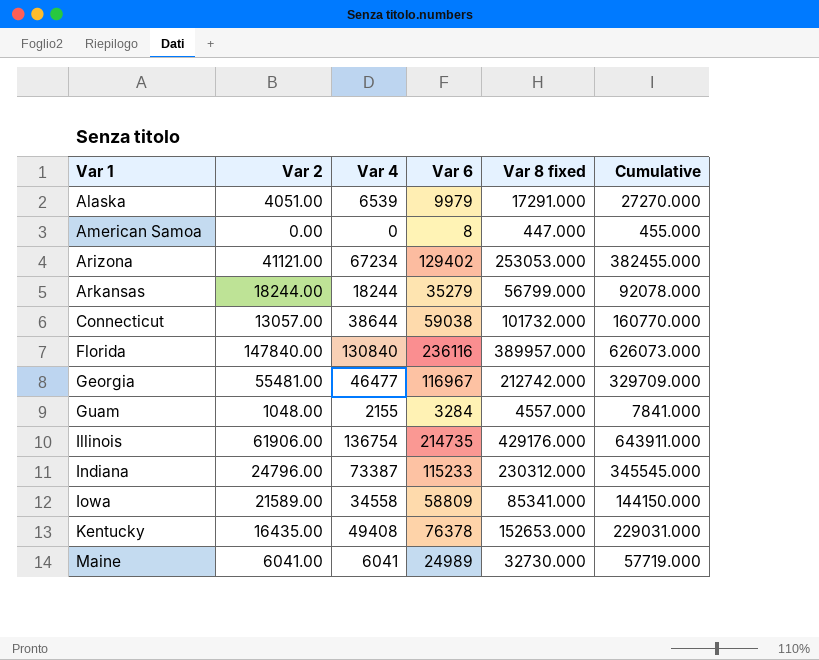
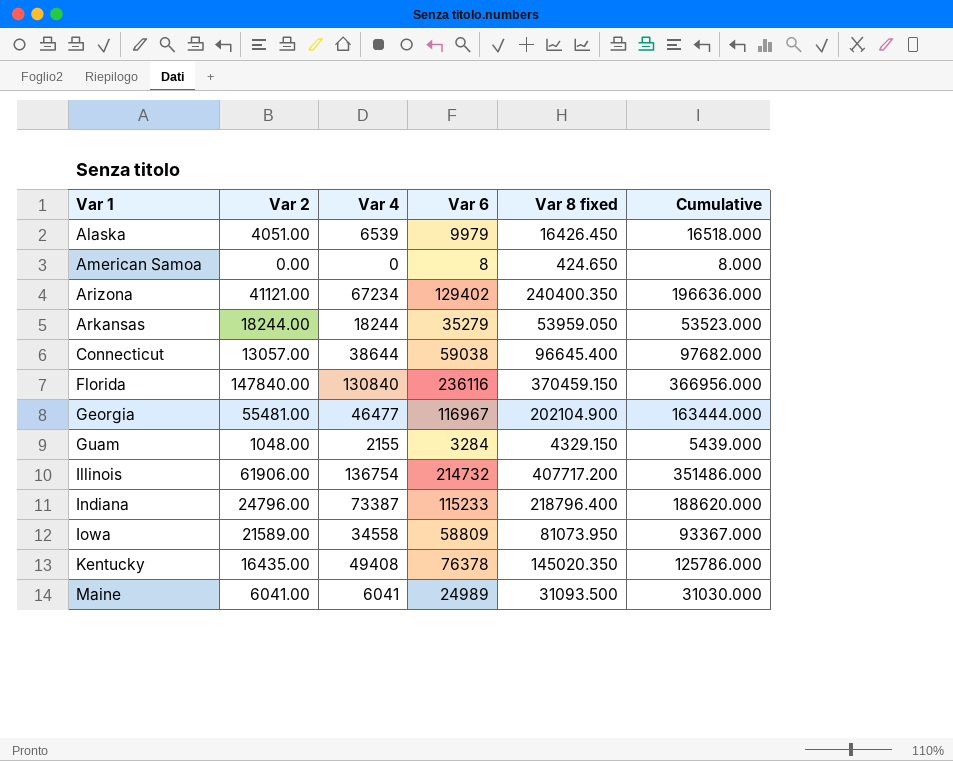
column Cumulative | formula: [Var 6] + [Var 8 fixed] -> [Var 4] + [Var 6]
Alaska | Var 8 fixed: 17291.000 -> 16426.450
American Samoa | Var 8 fixed: 447.000 -> 424.650
Arizona | Var 8 fixed: 253053.000 -> 240400.350
Arkansas | Var 8 fixed: 56799.000 -> 53959.050
Connecticut | Var 8 fixed: 101732.000 -> 96645.400
Florida | Var 8 fixed: 389957.000 -> 370459.150
Georgia | Var 8 fixed: 212742.000 -> 202104.900
Guam | Var 8 fixed: 4557.000 -> 4329.150
Illinois | Var 6: 214735 -> 214732
Illinois | Var 8 fixed: 429176.000 -> 407717.200
Indiana | Var 8 fixed: 230312.000 -> 218796.400
Iowa | Var 8 fixed: 85341.000 -> 81073.950
Kentucky | Var 8 fixed: 152653.000 -> 145020.350
Maine | Var 8 fixed: 32730.000 -> 31093.500

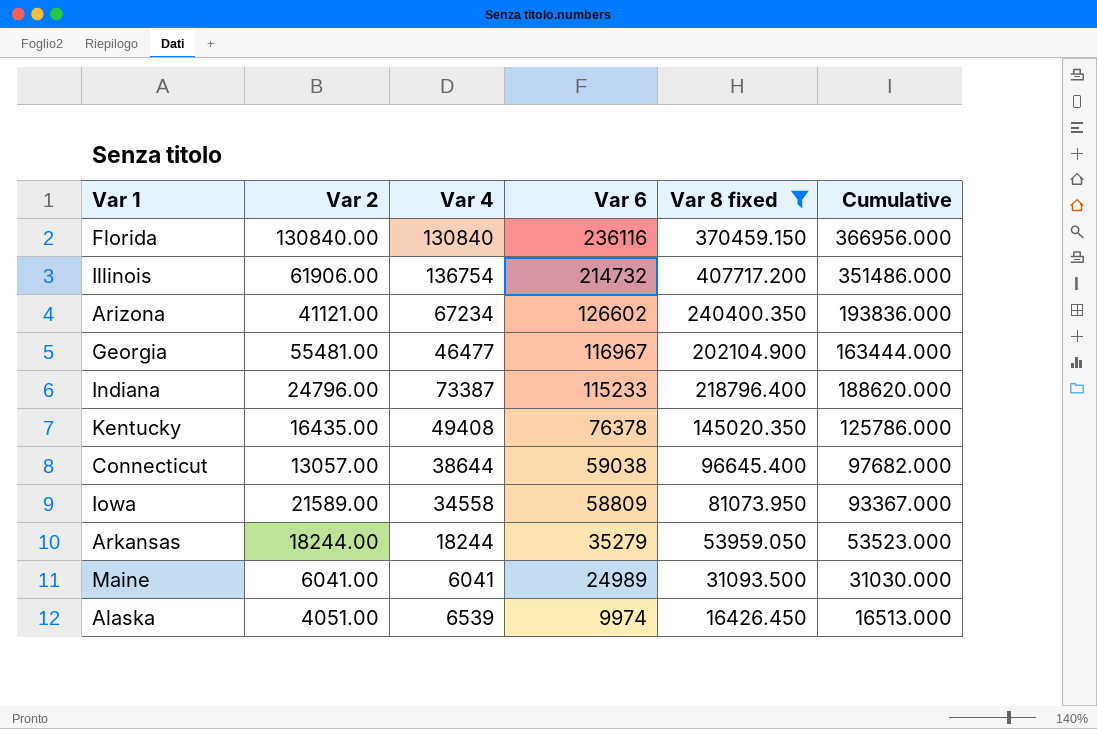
filter: none -> Var 8 fixed >= 16426.450
row order: Var 1 ascending -> Var 6 descending
Florida | Var 2: 147840.00 -> 130840.00
Arizona | Var 6: 129402 -> 126602
Arizona | Cumulative: 196636.000 -> 193836.000
Alaska | Var 6: 9979 -> 9974
Alaska | Cumulative: 16518.000 -> 16513.000

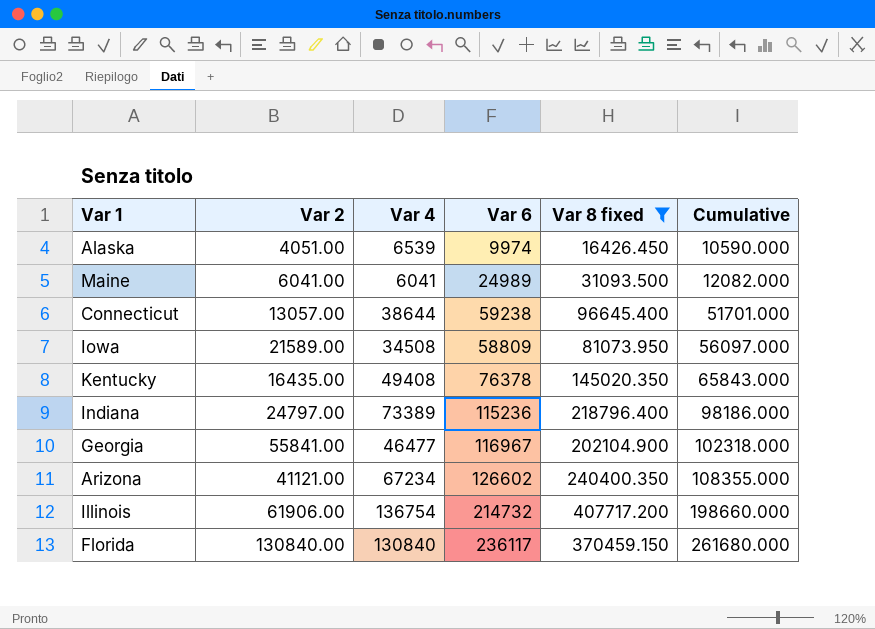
row order: Var 6 descending -> Cumulative ascending
column Cumulative | formula: [Var 4] + [Var 6] -> [Var 2] + [Var 4]
row Arkansas: 18244.00 | 18244 | 35279 | 53959.050 | 53523.000 -> none
Connecticut | Var 6: 59038 -> 59238
Iowa | Var 4: 34558 -> 34508
Indiana | Var 2: 24796.00 -> 24797.00
Indiana | Var 4: 73387 -> 73389
Indiana | Var 6: 115233 -> 115236
Georgia | Var 2: 55481.00 -> 55841.00
Florida | Var 6: 236116 -> 236117

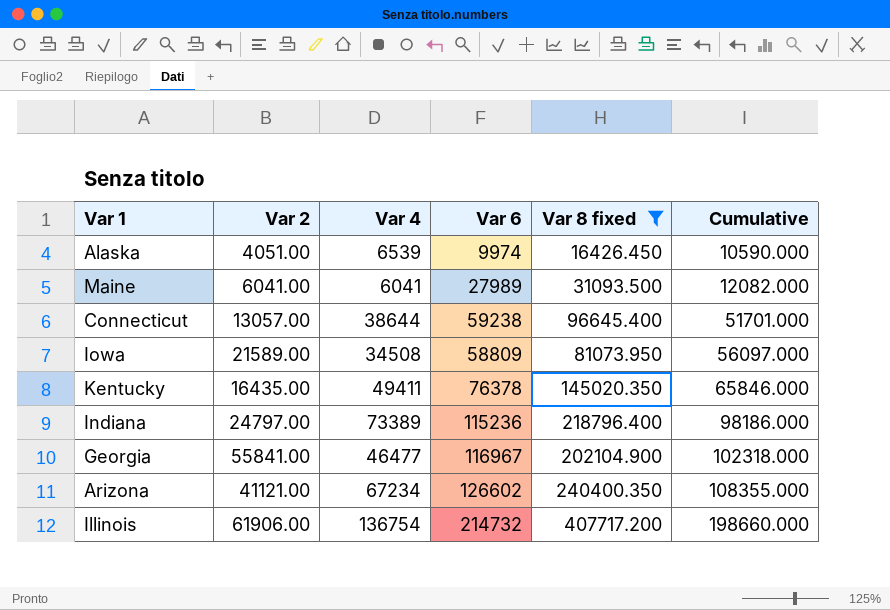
row Florida: 130840.00 | 130840 | 236117 | 370459.150 | 261680.000 -> none
Maine | Var 6: 24989 -> 27989
Kentucky | Var 4: 49408 -> 49411
Kentucky | Cumulative: 65843.000 -> 65846.000

